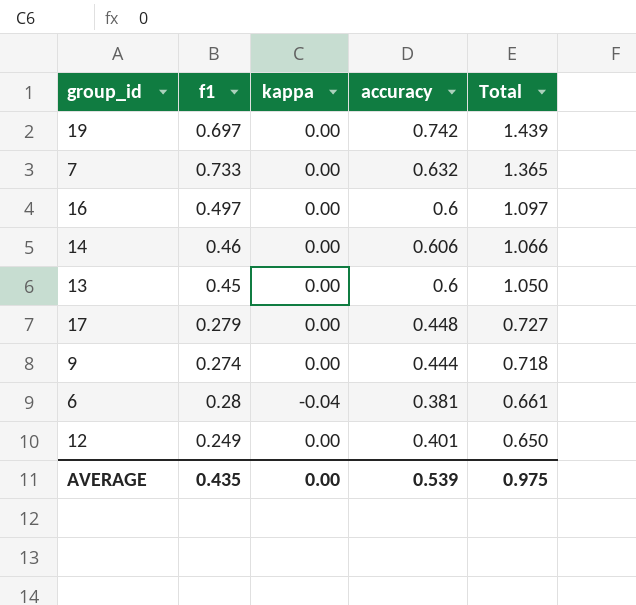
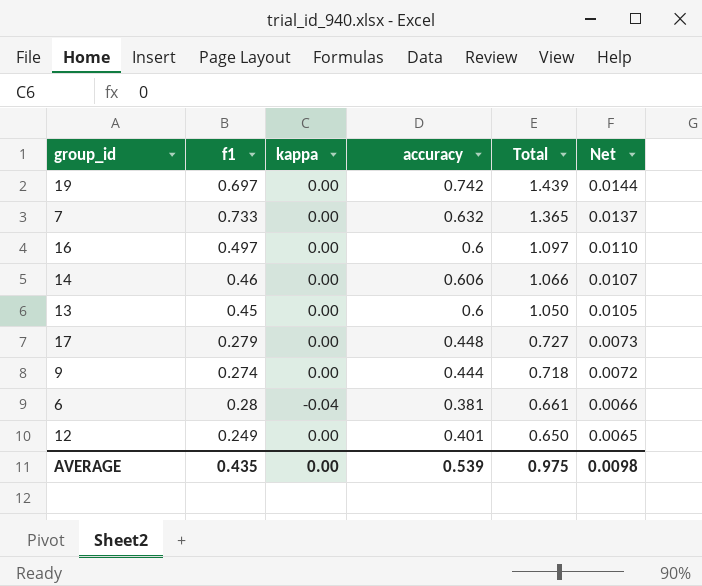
column Net | formula: none -> [Total] * 0.01

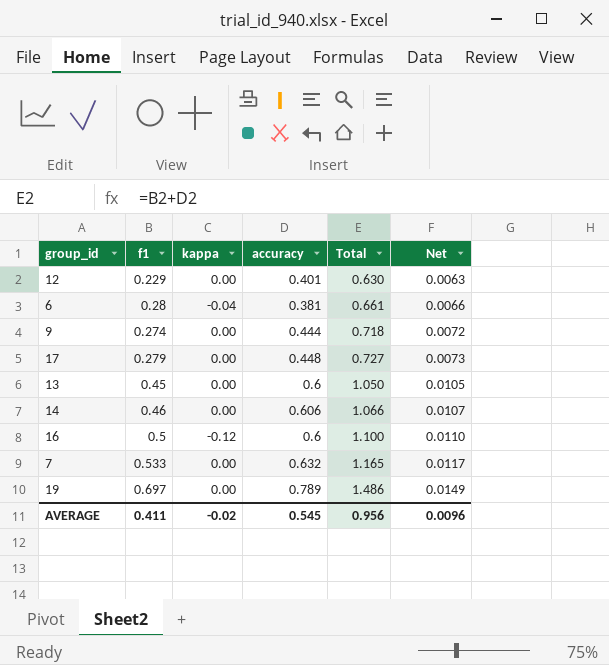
row order: Total descending -> Total ascending
12 | f1: 0.249 -> 0.229
12 | Total: 0.650 -> 0.630
12 | Net: 0.0065 -> 0.0063
16 | f1: 0.497 -> 0.5
16 | kappa: 0.00 -> -0.12
16 | Total: 1.097 -> 1.100
7 | f1: 0.733 -> 0.533
7 | Total: 1.365 -> 1.165
7 | Net: 0.0137 -> 0.0117
19 | accuracy: 0.742 -> 0.789
19 | Total: 1.439 -> 1.486
19 | Net: 0.0144 -> 0.0149
AVERAGE | f1: 0.435 -> 0.411
AVERAGE | kappa: 0.00 -> -0.02
AVERAGE | accuracy: 0.539 -> 0.545
AVERAGE | Total: 0.975 -> 0.956
AVERAGE | Net: 0.0098 -> 0.0096

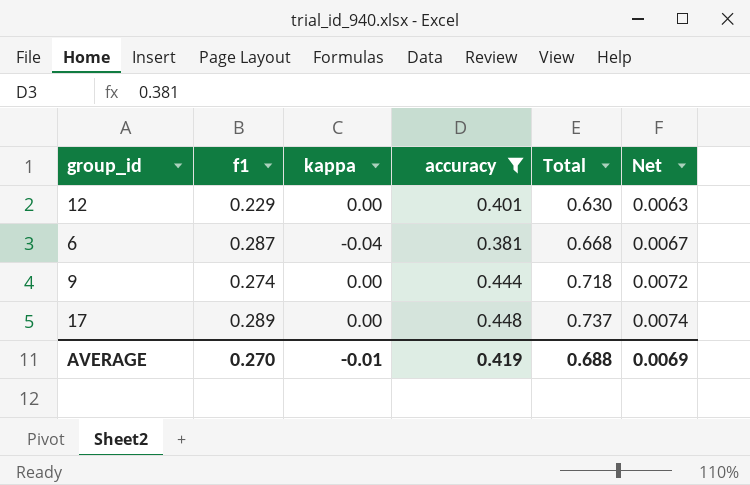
filter: none -> accuracy <= 0.448
6 | f1: 0.28 -> 0.287
6 | Total: 0.661 -> 0.668
6 | Net: 0.0066 -> 0.0067
17 | f1: 0.279 -> 0.289
17 | Total: 0.727 -> 0.737
17 | Net: 0.0073 -> 0.0074
AVERAGE | f1: 0.411 -> 0.270
AVERAGE | kappa: -0.02 -> -0.01
AVERAGE | accuracy: 0.545 -> 0.419
AVERAGE | Total: 0.956 -> 0.688
AVERAGE | Net: 0.0096 -> 0.0069

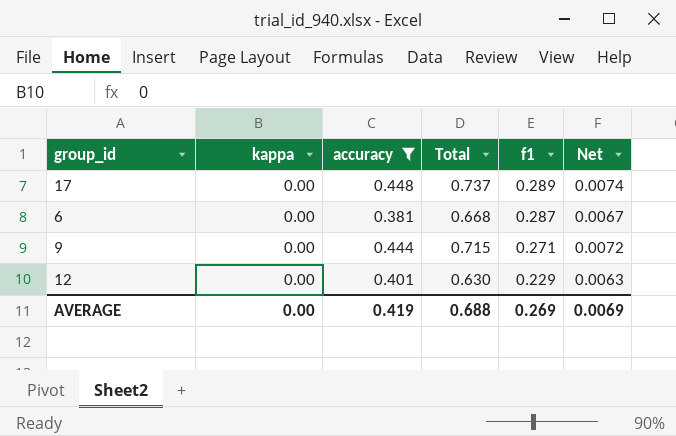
row order: Total ascending -> f1 descending
column f1 | position: 2 -> 5
6 | kappa: -0.04 -> 0.00
9 | Total: 0.718 -> 0.715
9 | f1: 0.274 -> 0.271
AVERAGE | kappa: -0.01 -> 0.00
AVERAGE | f1: 0.270 -> 0.269

